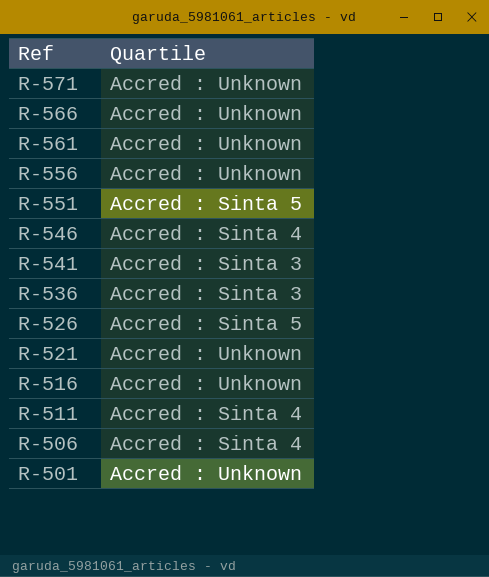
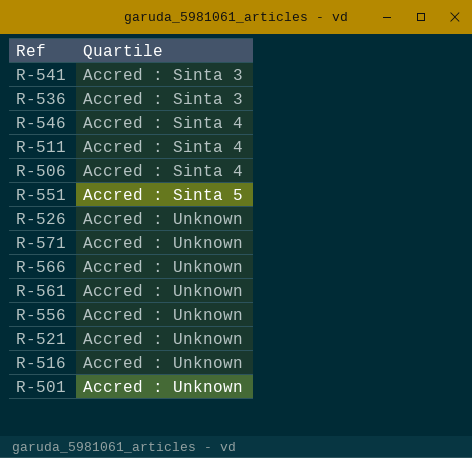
row order: Ref descending -> Quartile ascending
R-526 | Quartile: Accred : Sinta 5 -> Accred : Unknown

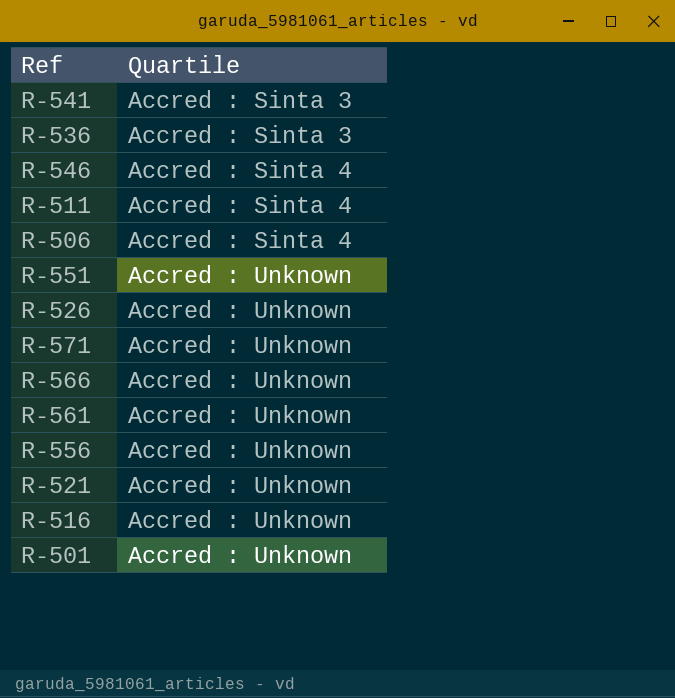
R-551 | Quartile: Accred : Sinta 5 -> Accred : Unknown

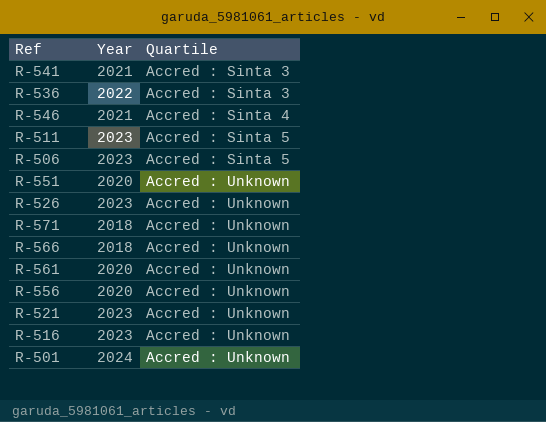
column Year | position: none -> 2
R-511 | Quartile: Accred : Sinta 4 -> Accred : Sinta 5
R-506 | Quartile: Accred : Sinta 4 -> Accred : Sinta 5

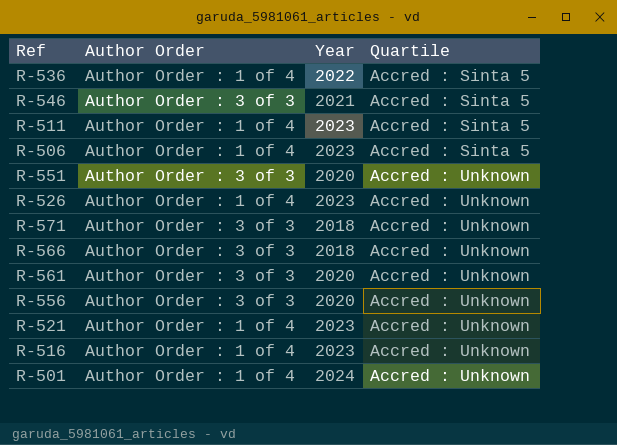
column Author Order | position: none -> 2
row R-541: 2021 | Accred : Sinta 3 -> none
R-536 | Quartile: Accred : Sinta 3 -> Accred : Sinta 5
R-546 | Quartile: Accred : Sinta 4 -> Accred : Sinta 5

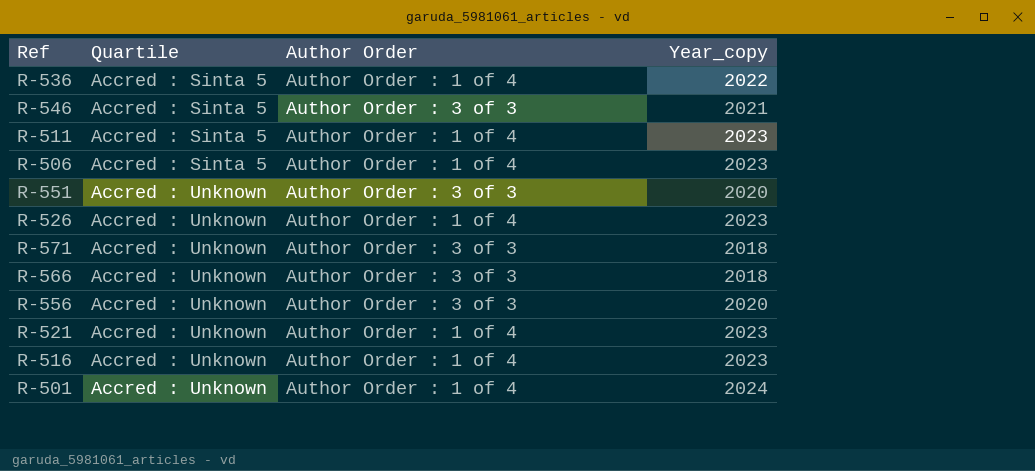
column Quartile | position: 4 -> 2
column name: Year -> Year_copy
row R-561: Author Order : 3 of 3 | 2020 | Accred : Unknown -> none

